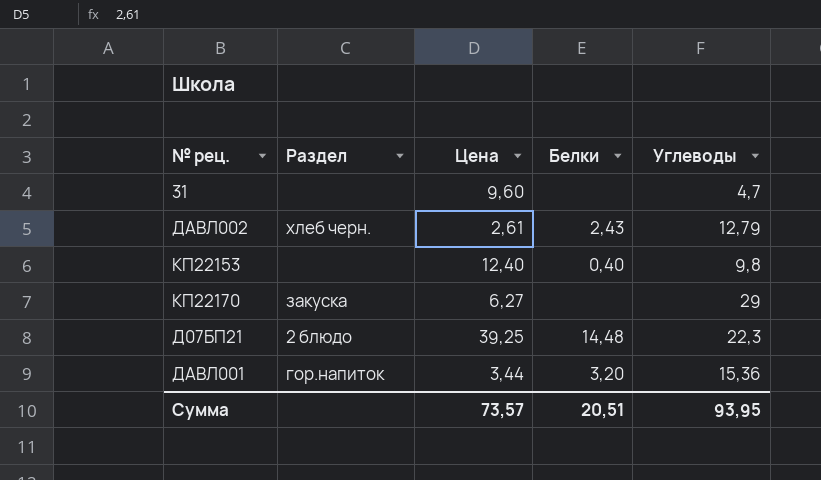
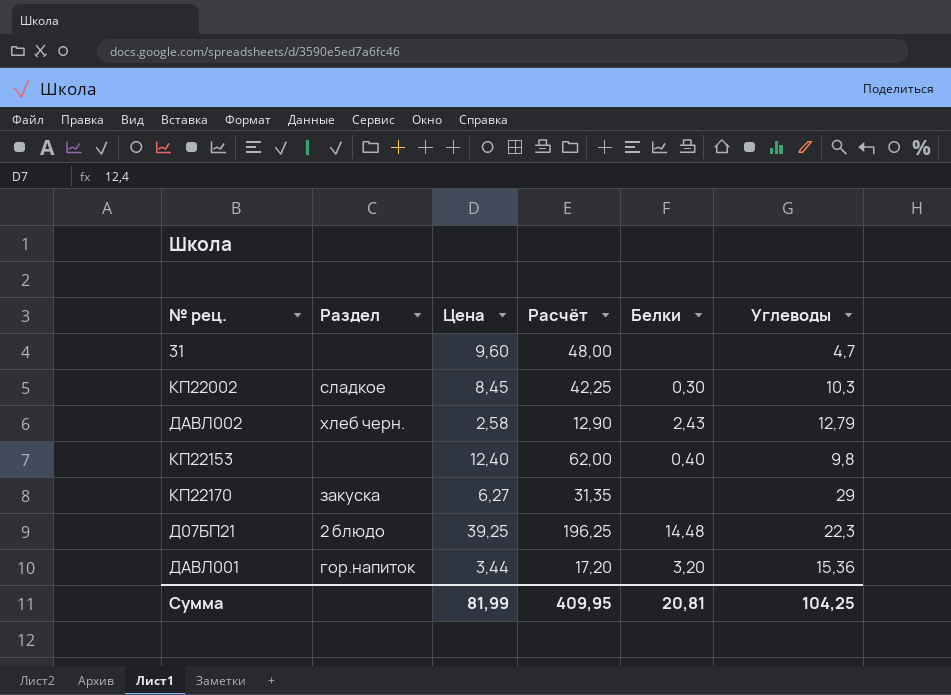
column Расчёт | formula: none -> [Цена] * 5
row КП22002: none -> сладкое | 8,45 | 42,25 | 0,30 | 10,3
ДАВЛ002 | Цена: 2,61 -> 2,58
Сумма | Цена: 73,57 -> 81,99
Сумма | Белки: 20,51 -> 20,81
Сумма | Углеводы: 93,95 -> 104,25

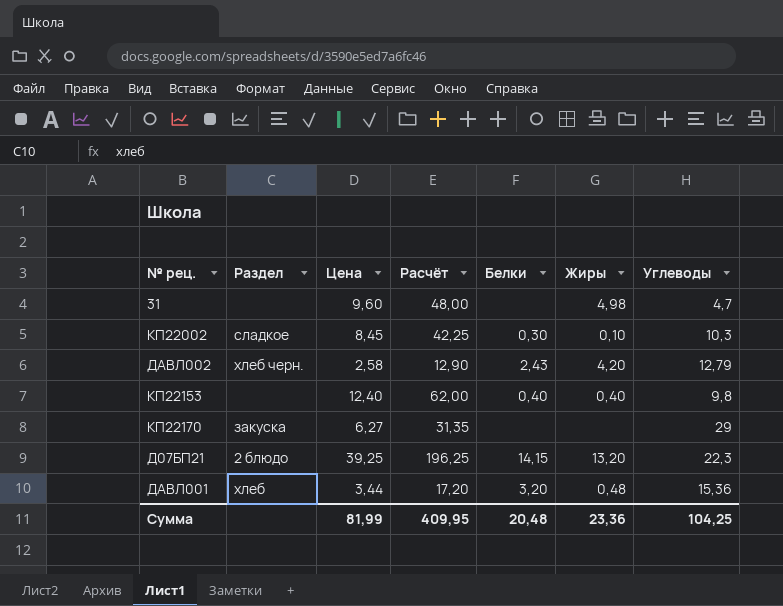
column Жиры | position: none -> 6
Д07БП21 | Белки: 14,48 -> 14,15
ДАВЛ001 | Раздел: гор.напиток -> хлеб
Сумма | Белки: 20,81 -> 20,48

